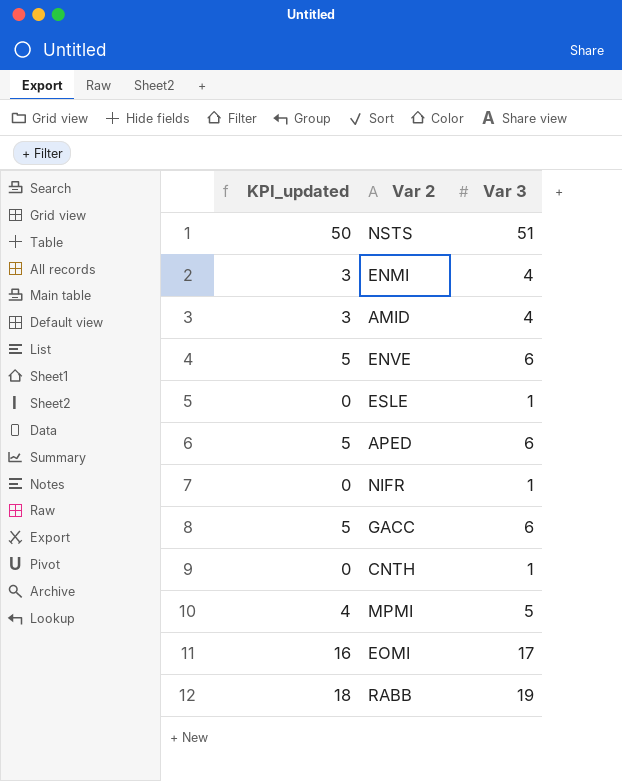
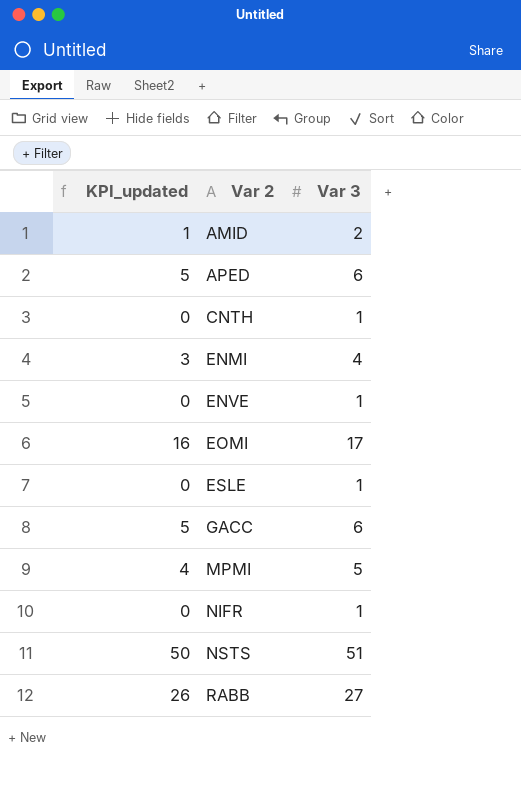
row order: none -> Var 2 ascending
AMID | KPI_updated: 3 -> 1
AMID | Var 3: 4 -> 2
ENVE | KPI_updated: 5 -> 0
ENVE | Var 3: 6 -> 1
RABB | KPI_updated: 18 -> 26
RABB | Var 3: 19 -> 27

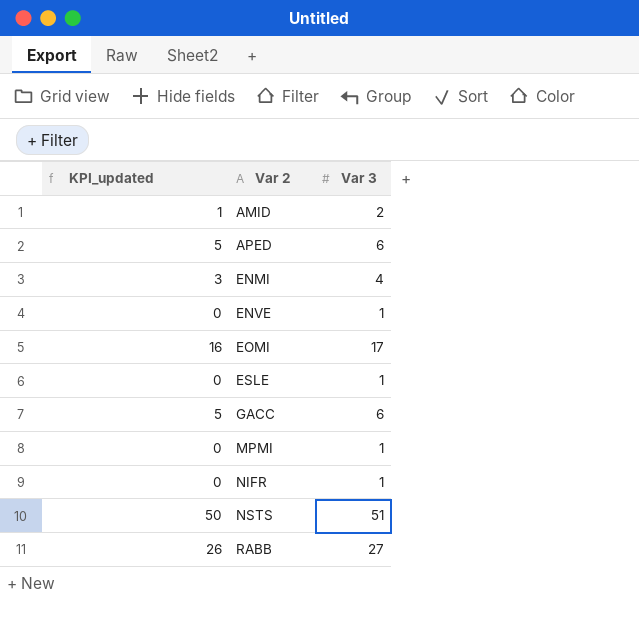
row CNTH: 0 | 1 -> none
MPMI | KPI_updated: 4 -> 0
MPMI | Var 3: 5 -> 1

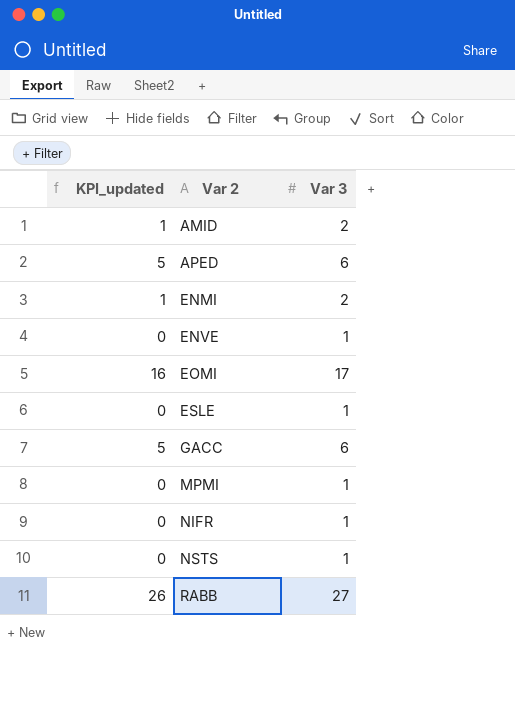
ENMI | KPI_updated: 3 -> 1
ENMI | Var 3: 4 -> 2
NSTS | KPI_updated: 50 -> 0
NSTS | Var 3: 51 -> 1

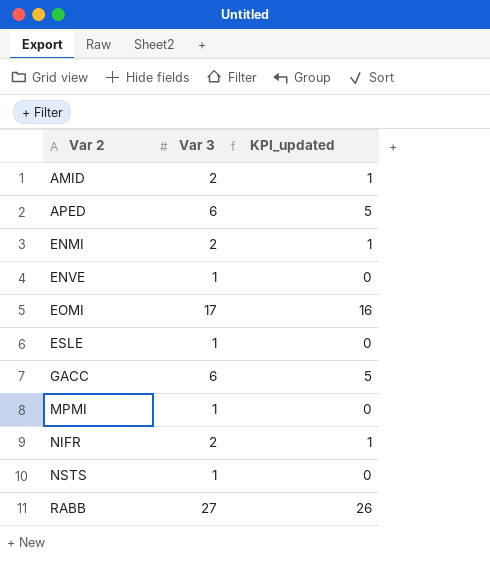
column KPI_updated | position: 1 -> 3
NIFR | Var 3: 1 -> 2
NIFR | KPI_updated: 0 -> 1

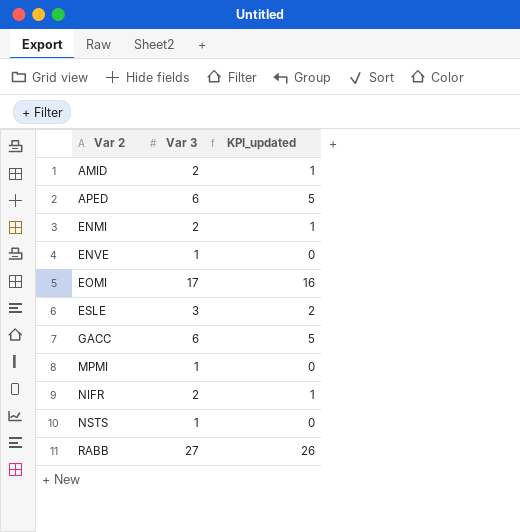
ESLE | Var 3: 1 -> 3
ESLE | KPI_updated: 0 -> 2

